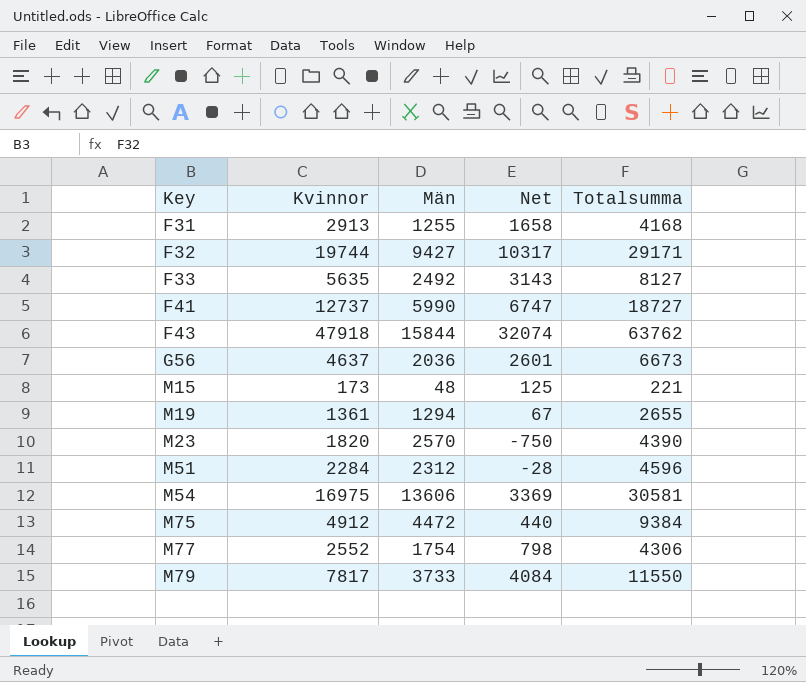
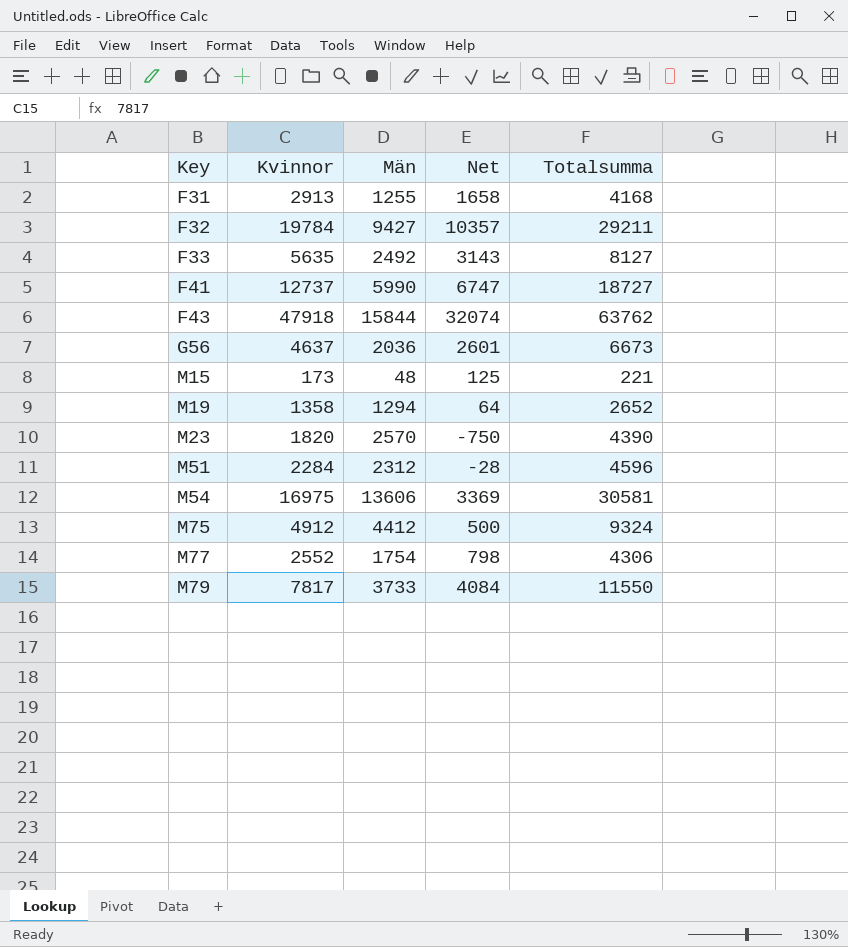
F32 | Kvinnor: 19744 -> 19784
F32 | Net: 10317 -> 10357
F32 | Totalsumma: 29171 -> 29211
M19 | Kvinnor: 1361 -> 1358
M19 | Net: 67 -> 64
M19 | Totalsumma: 2655 -> 2652
M75 | Män: 4472 -> 4412
M75 | Net: 440 -> 500
M75 | Totalsumma: 9384 -> 9324

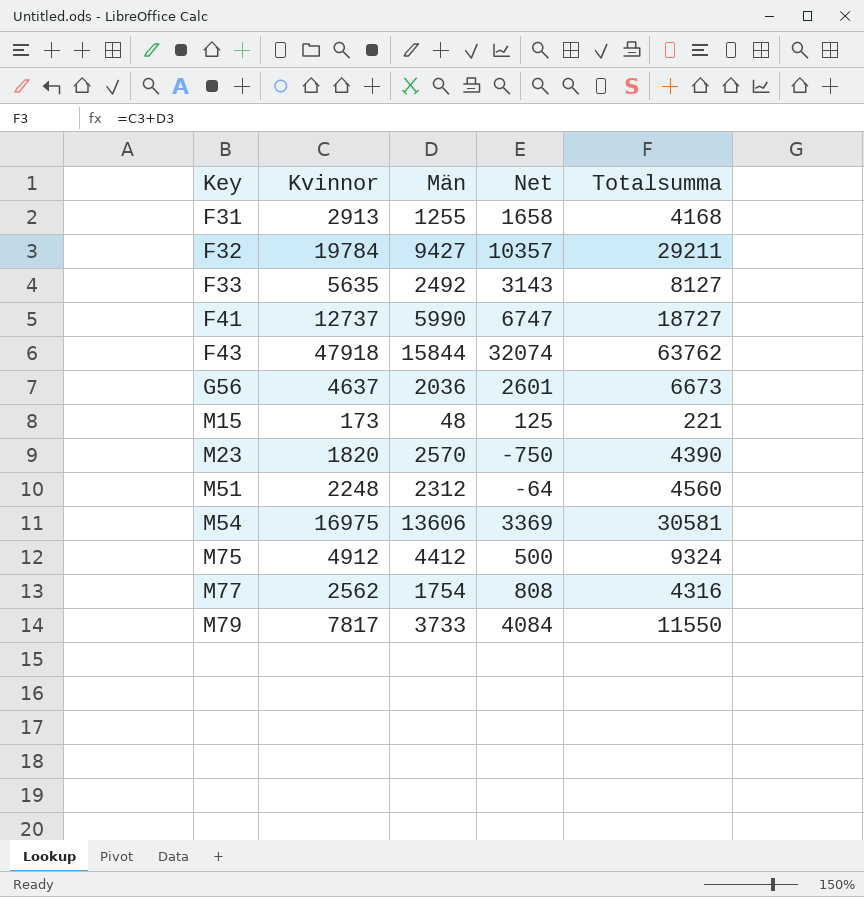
row M19: 1358 | 1294 | 64 | 2652 -> none
M51 | Kvinnor: 2284 -> 2248
M51 | Net: -28 -> -64
M51 | Totalsumma: 4596 -> 4560
M77 | Kvinnor: 2552 -> 2562
M77 | Net: 798 -> 808
M77 | Totalsumma: 4306 -> 4316

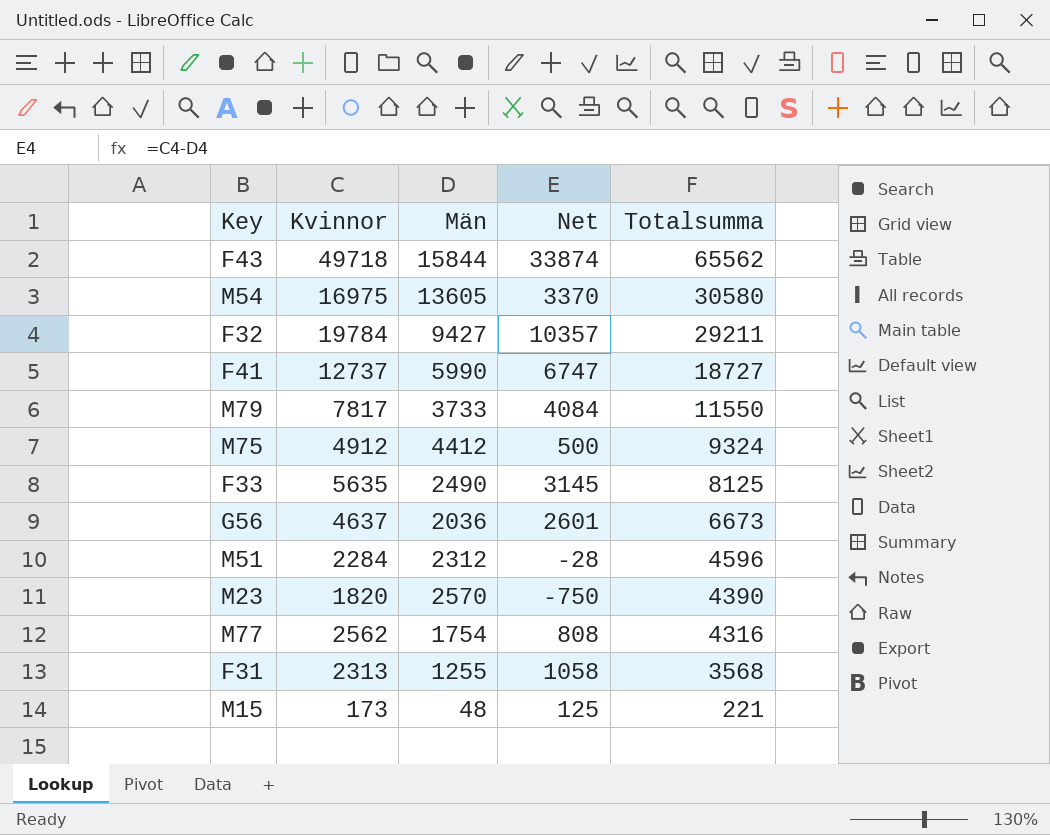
row order: Key ascending -> Totalsumma descending
F43 | Kvinnor: 47918 -> 49718
F43 | Net: 32074 -> 33874
F43 | Totalsumma: 63762 -> 65562
M54 | Män: 13606 -> 13605
M54 | Net: 3369 -> 3370
M54 | Totalsumma: 30581 -> 30580
F33 | Män: 2492 -> 2490
F33 | Net: 3143 -> 3145
F33 | Totalsumma: 8127 -> 8125
M51 | Kvinnor: 2248 -> 2284
M51 | Net: -64 -> -28
M51 | Totalsumma: 4560 -> 4596
F31 | Kvinnor: 2913 -> 2313
F31 | Net: 1658 -> 1058
F31 | Totalsumma: 4168 -> 3568

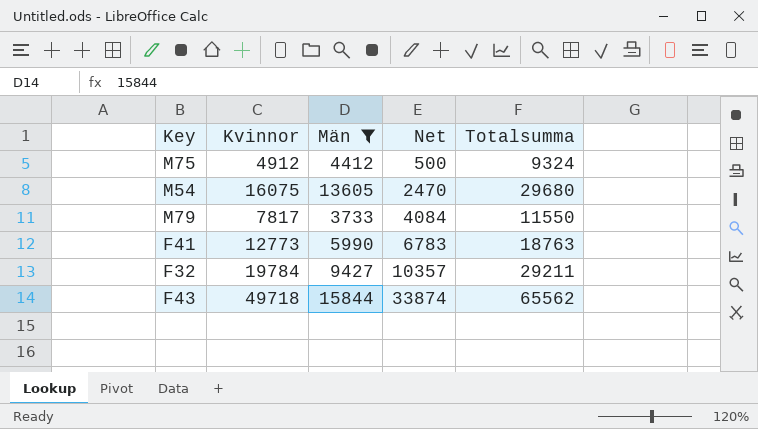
filter: none -> Män >= 3733
row order: Totalsumma descending -> Net ascending
M54 | Kvinnor: 16975 -> 16075
M54 | Net: 3370 -> 2470
M54 | Totalsumma: 30580 -> 29680
F41 | Kvinnor: 12737 -> 12773
F41 | Net: 6747 -> 6783
F41 | Totalsumma: 18727 -> 18763

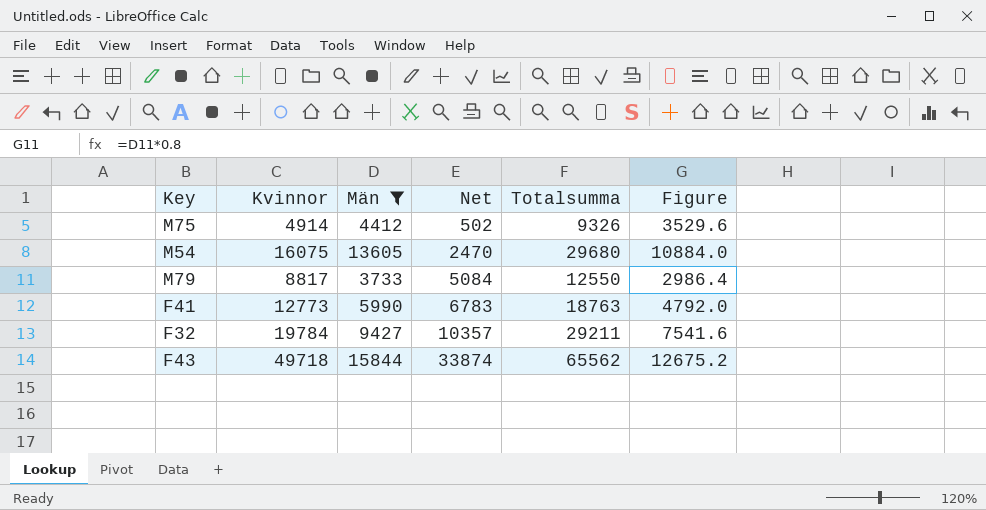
column Figure | formula: none -> [Män] * 0.8
M75 | Kvinnor: 4912 -> 4914
M75 | Net: 500 -> 502
M75 | Totalsumma: 9324 -> 9326
M79 | Kvinnor: 7817 -> 8817
M79 | Net: 4084 -> 5084
M79 | Totalsumma: 11550 -> 12550

